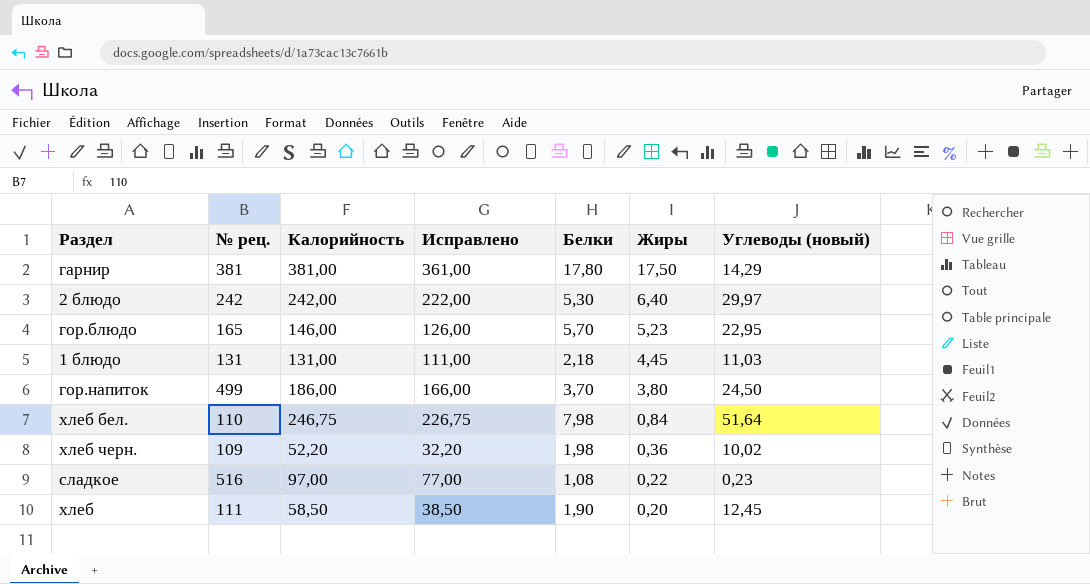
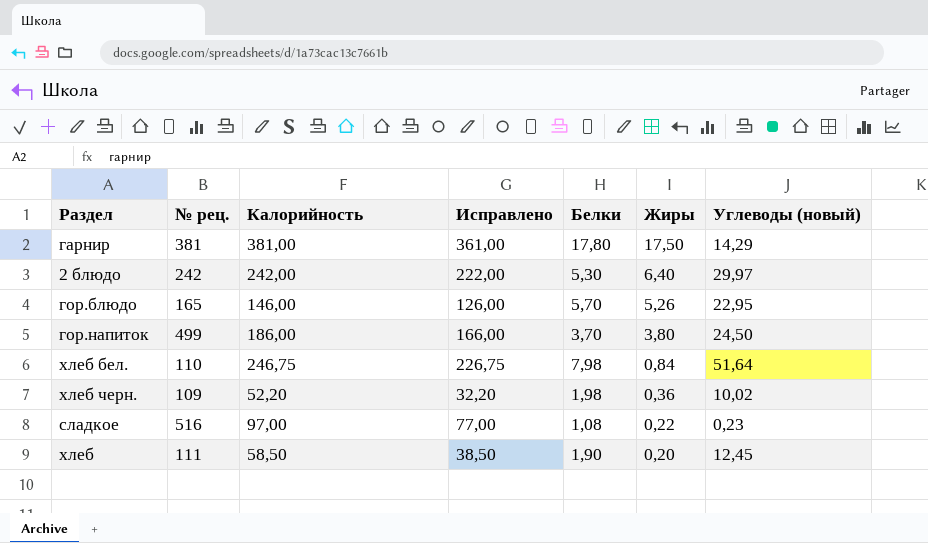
row 1 блюдо: 131 | 131,00 | 111,00 | 2,18 | 4,45 | 11,03 -> none
гор.блюдо | Жиры: 5,23 -> 5,26

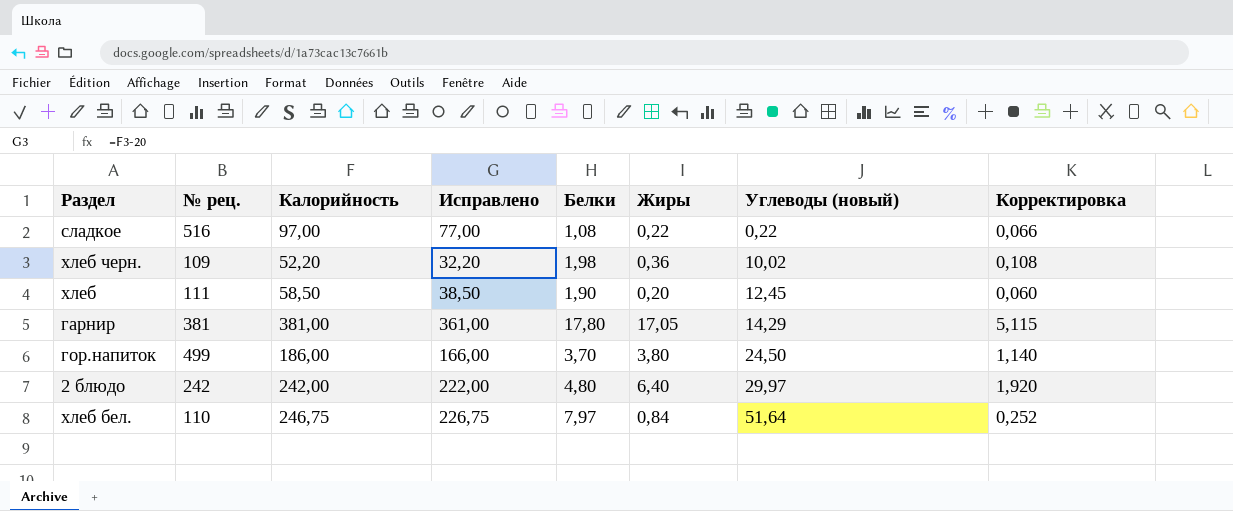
row order: Жиры descending -> Углеводы (новый) ascending
column Корректировка | formula: none -> [Жиры] * 0,3
row гор.блюдо: 165 | 146,00 | 126,00 | 5,70 | 5,26 | 22,95 -> none
сладкое | Углеводы (новый): 0,23 -> 0,22
гарнир | Жиры: 17,50 -> 17,05
2 блюдо | Белки: 5,30 -> 4,80
хлеб бел. | Белки: 7,98 -> 7,97

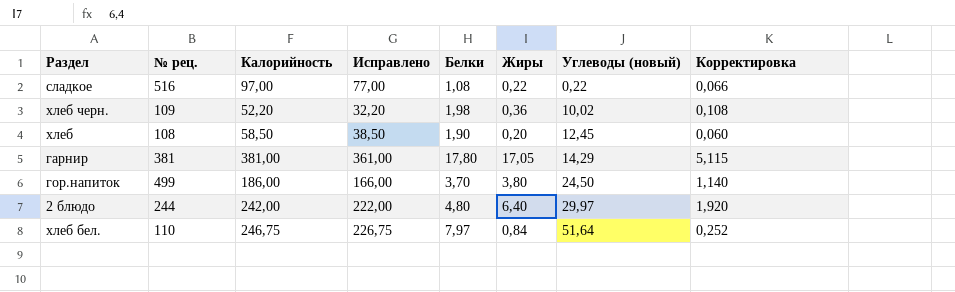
хлеб | № рец.: 111 -> 108
2 блюдо | № рец.: 242 -> 244

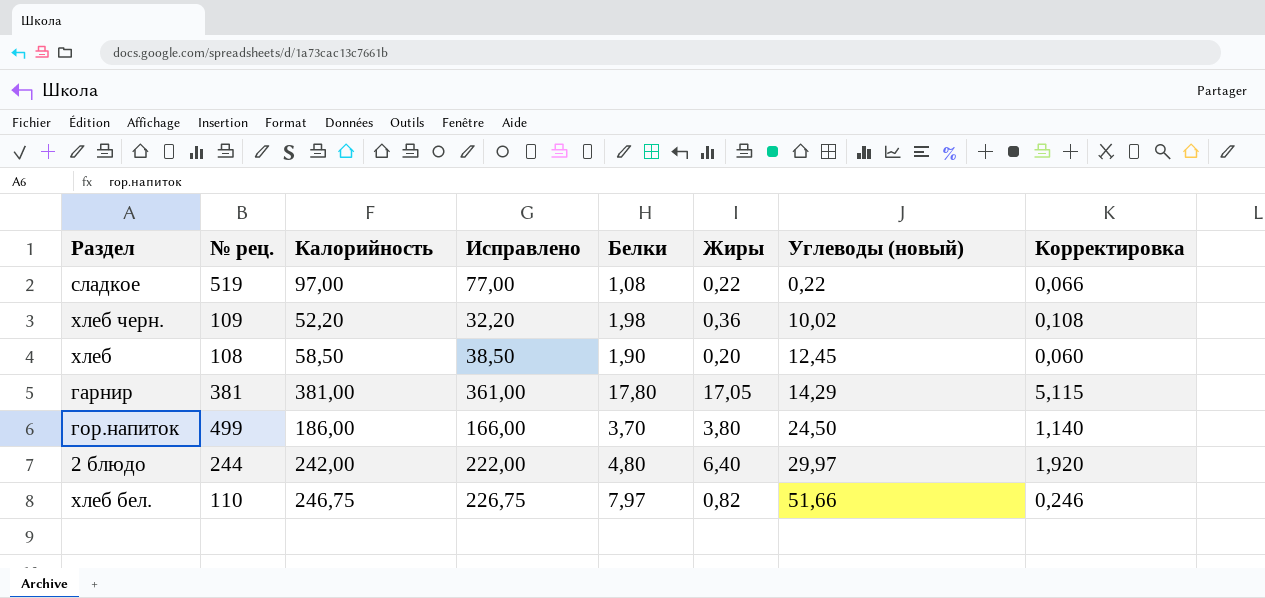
сладкое | № рец.: 516 -> 519
хлеб бел. | Жиры: 0,84 -> 0,82
хлеб бел. | Углеводы (новый): 51,64 -> 51,66
хлеб бел. | Корректировка: 0,252 -> 0,246

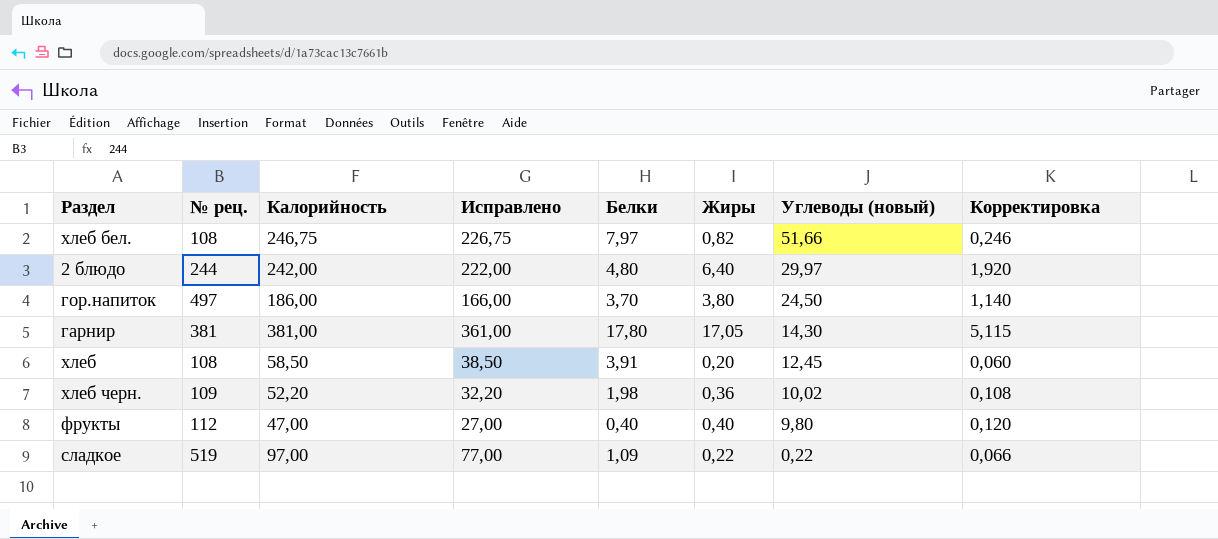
row order: Углеводы (новый) ascending -> Углеводы (новый) descending
хлеб бел. | № рец.: 110 -> 108
гор.напиток | № рец.: 499 -> 497
гарнир | Углеводы (новый): 14,29 -> 14,30
хлеб | Белки: 1,90 -> 3,91
row фрукты: none -> 112 | 47,00 | 27,00 | 0,40 | 0,40 | 9,80 | 0,120
сладкое | Белки: 1,08 -> 1,09

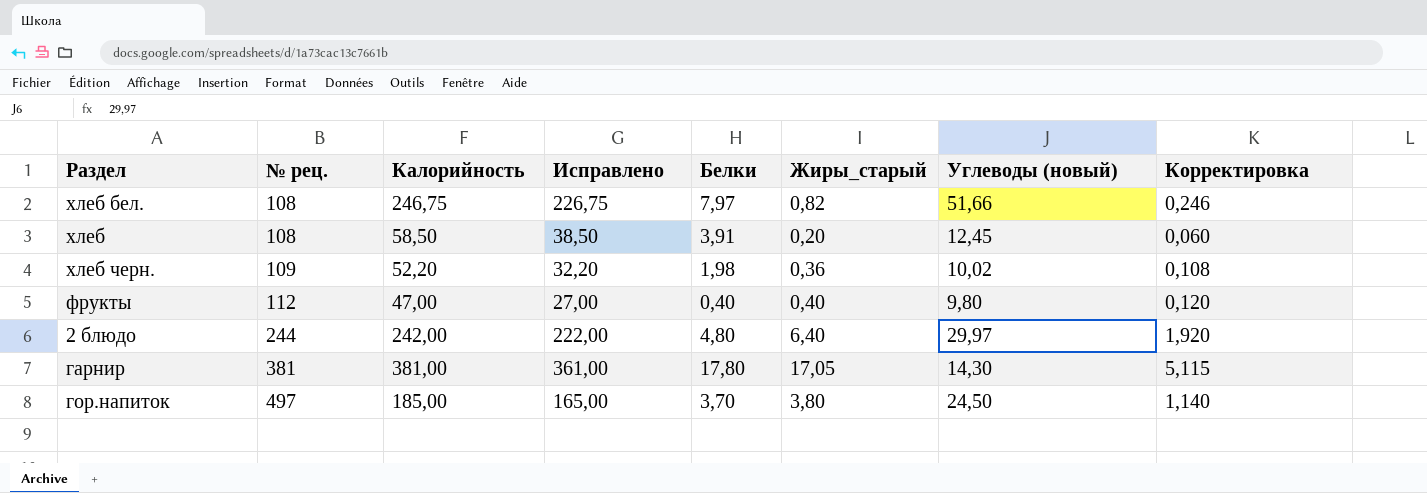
row order: Углеводы (новый) descending -> № рец. ascending
column name: Жиры -> Жиры_старый
row сладкое: 519 | 97,00 | 77,00 | 1,09 | 0,22 | 0,22 | 0,066 -> none
гор.напиток | Калорийность: 186,00 -> 185,00
гор.напиток | Исправлено: 166,00 -> 165,00

